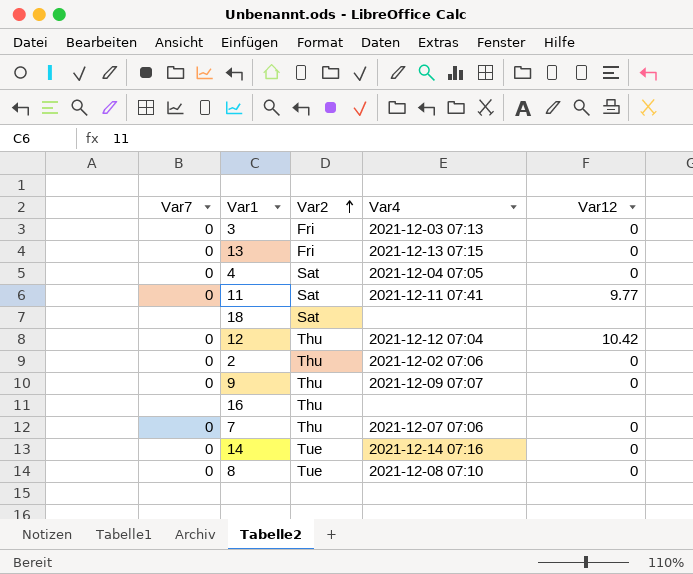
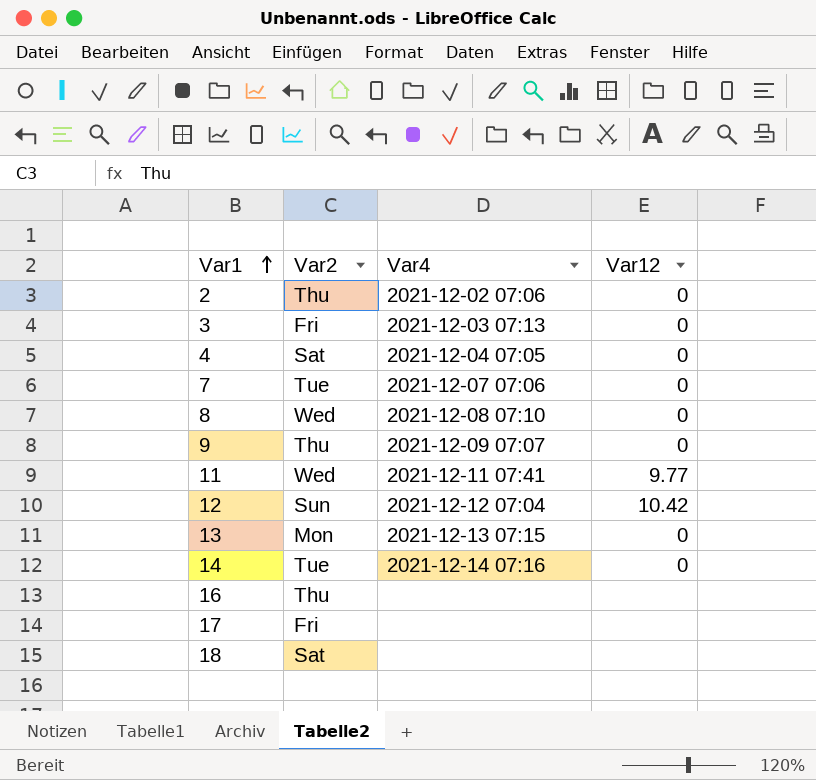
row order: Var2 ascending -> Var1 ascending
column Var7 | position: 1 -> none
7 | Var2: Thu -> Tue
8 | Var2: Tue -> Wed
11 | Var2: Sat -> Wed
12 | Var2: Thu -> Sun
13 | Var2: Fri -> Mon
row 17: none -> Fri | none | none

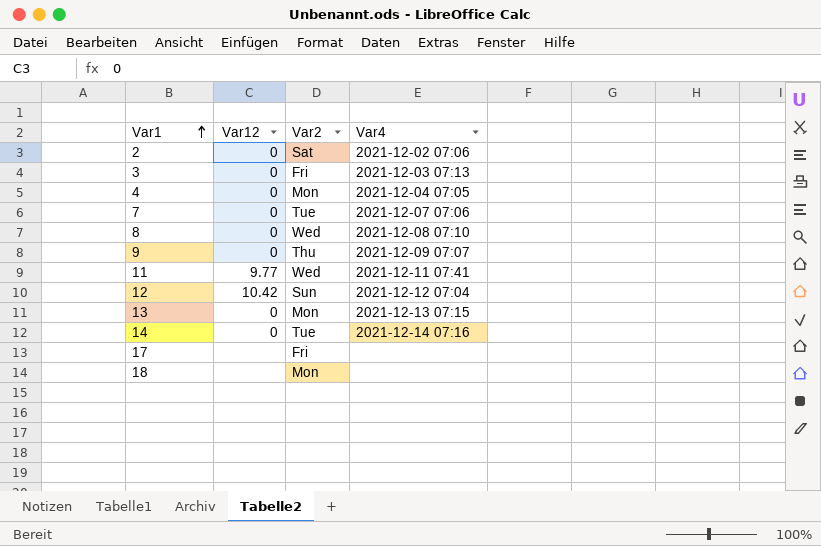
column Var12 | position: 4 -> 2
row 16: Thu | none | none -> none
2 | Var2: Thu -> Sat
4 | Var2: Sat -> Mon
18 | Var2: Sat -> Mon

